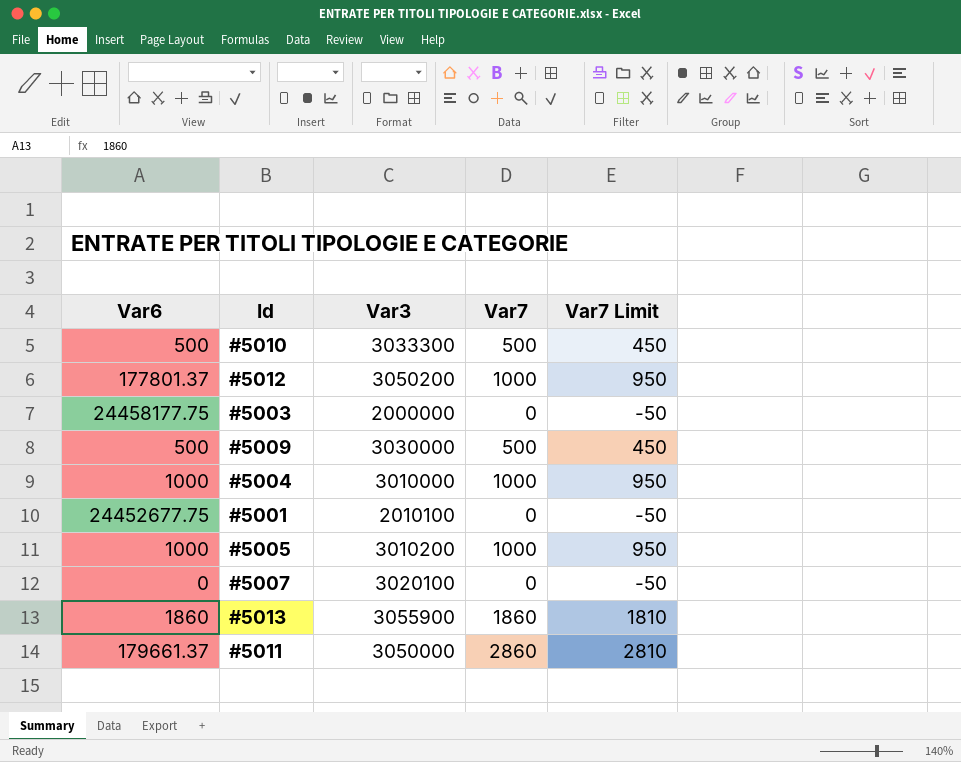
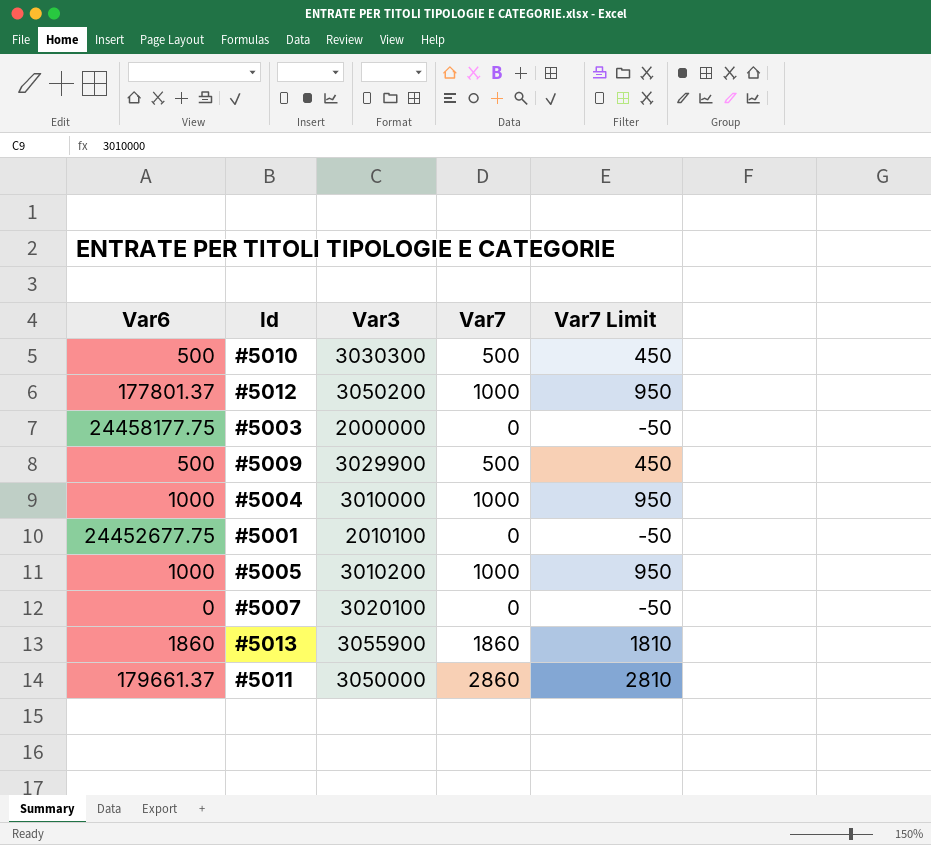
#5010 | Var3: 3033300 -> 3030300
#5009 | Var3: 3030000 -> 3029900

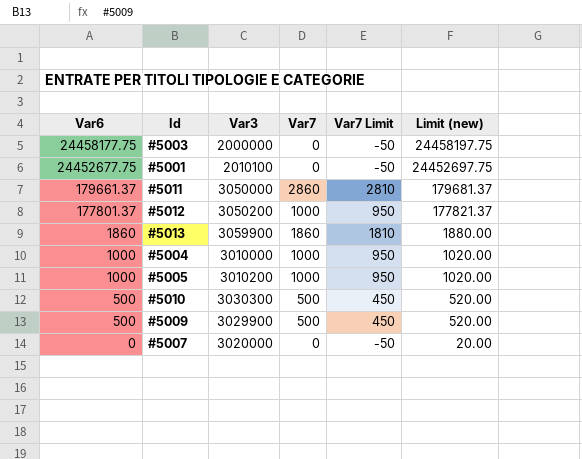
row order: none -> Var6 descending
column Limit (new) | formula: none -> [Var6] + 20
#5013 | Var3: 3055900 -> 3059900
#5007 | Var3: 3020100 -> 3020000

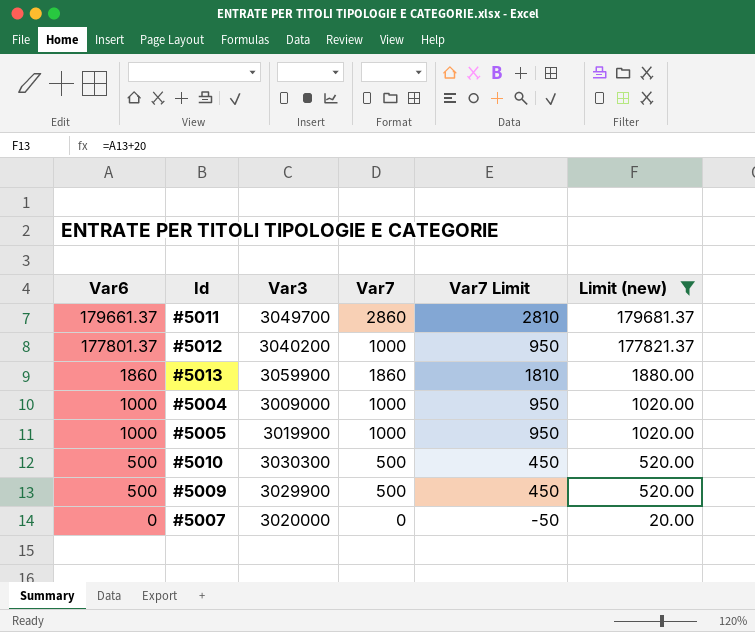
filter: none -> Limit (new) <= 179681.37
#5011 | Var3: 3050000 -> 3049700
#5012 | Var3: 3050200 -> 3040200
#5004 | Var3: 3010000 -> 3009000
#5005 | Var3: 3010200 -> 3019900

